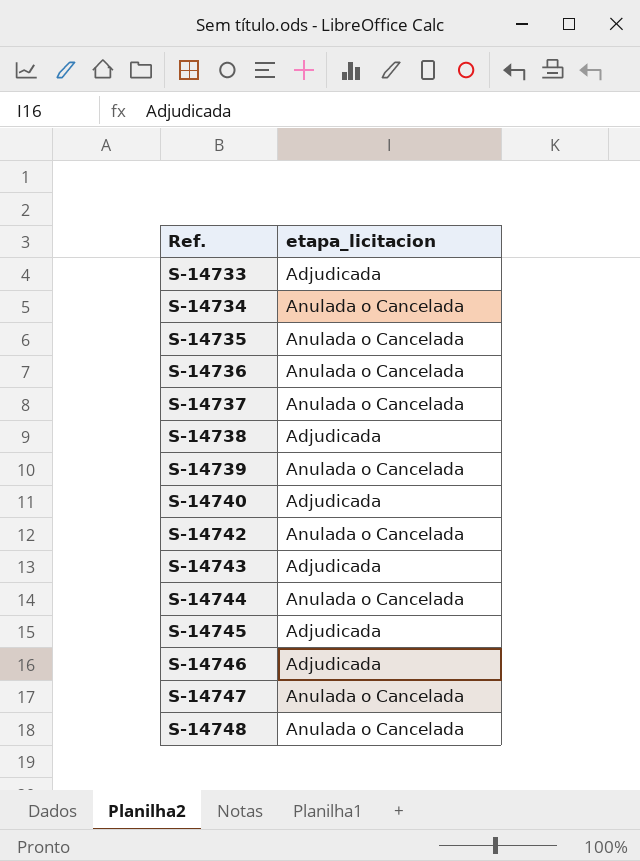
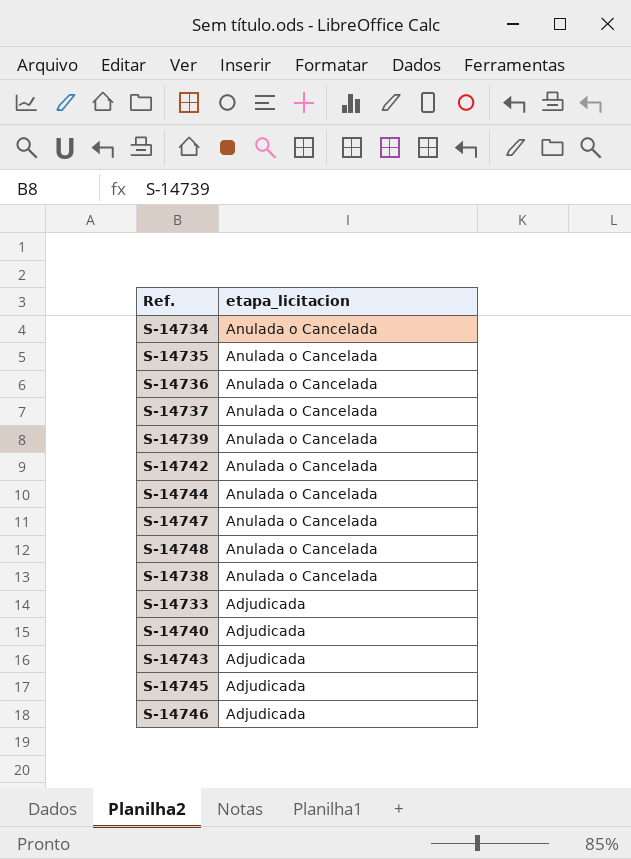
row order: Ref. ascending -> etapa_licitacion descending
S-14738 | etapa_licitacion: Adjudicada -> Anulada o Cancelada

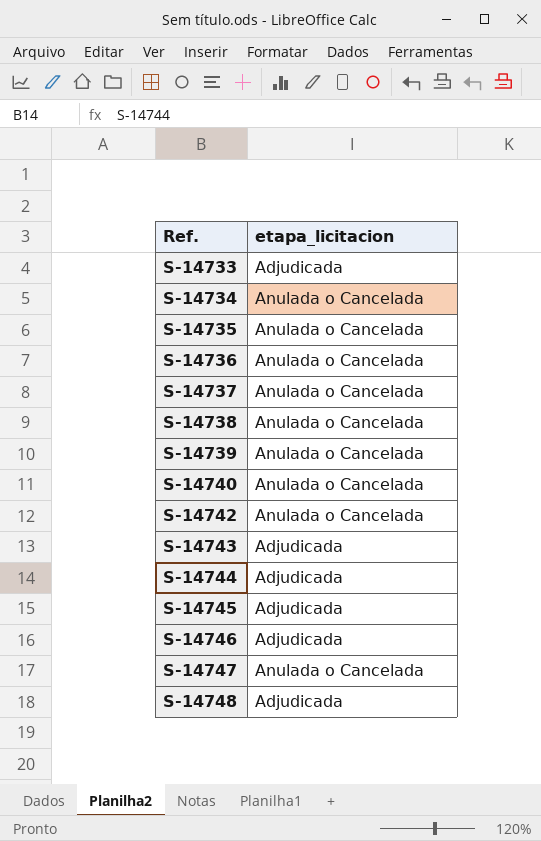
row order: etapa_licitacion descending -> Ref. ascending
S-14740 | etapa_licitacion: Adjudicada -> Anulada o Cancelada
S-14744 | etapa_licitacion: Anulada o Cancelada -> Adjudicada
S-14748 | etapa_licitacion: Anulada o Cancelada -> Adjudicada

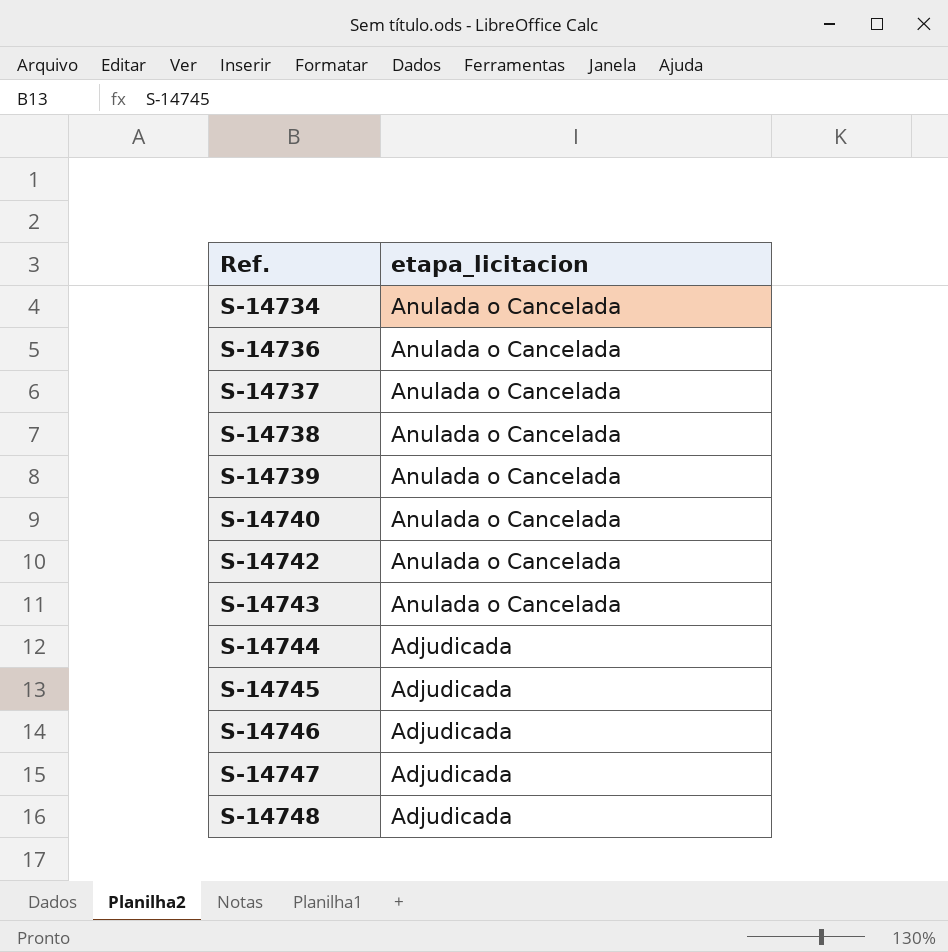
row S-14733: Adjudicada -> none
row S-14735: Anulada o Cancelada -> none
S-14743 | etapa_licitacion: Adjudicada -> Anulada o Cancelada
S-14747 | etapa_licitacion: Anulada o Cancelada -> Adjudicada

